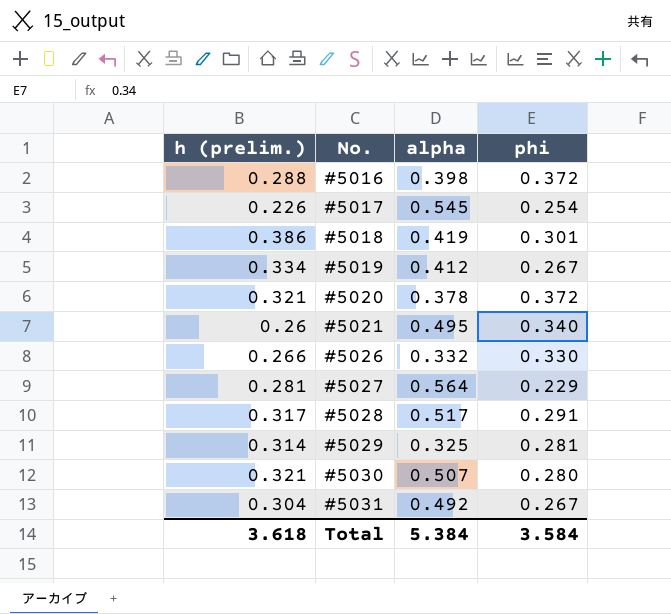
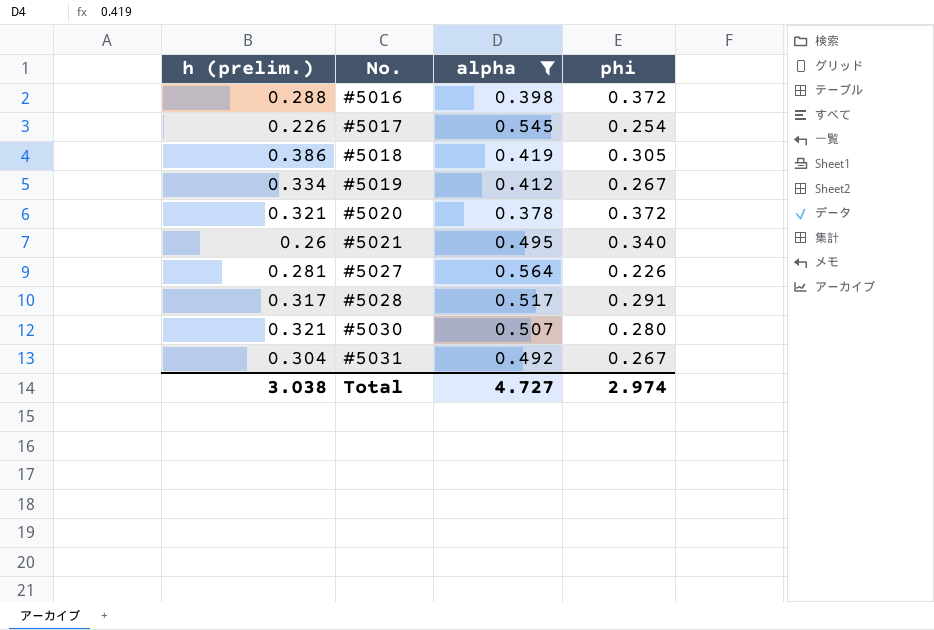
filter: none -> alpha >= 0.378
#5018 | phi: 0.301 -> 0.305
#5027 | phi: 0.229 -> 0.226
Total | h (prelim.): 3.618 -> 3.038
Total | alpha: 5.384 -> 4.727
Total | phi: 3.584 -> 2.974

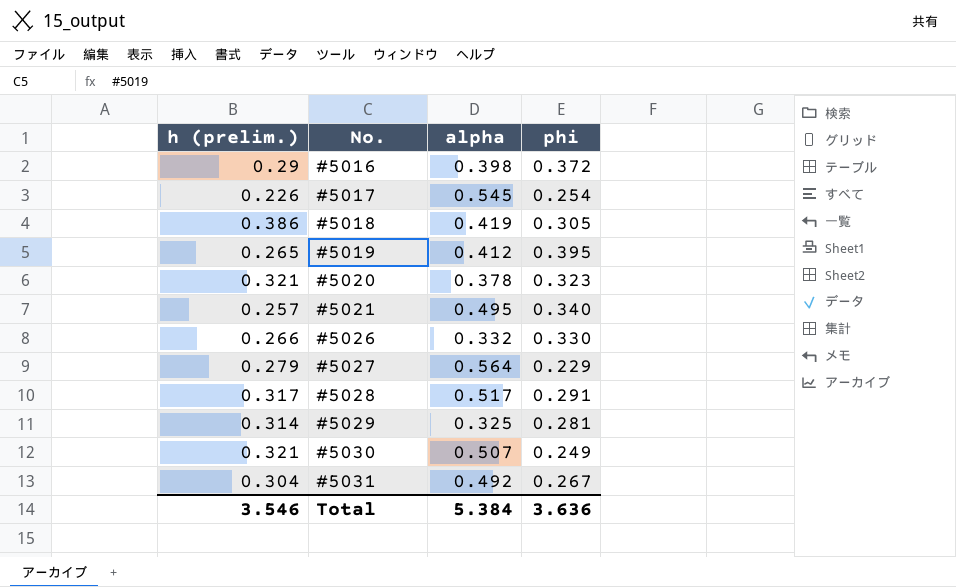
filter: alpha >= 0.378 -> none
#5016 | h (prelim.): 0.288 -> 0.29
#5019 | h (prelim.): 0.334 -> 0.265
#5019 | phi: 0.267 -> 0.395
#5020 | phi: 0.372 -> 0.323
#5021 | h (prelim.): 0.26 -> 0.257
#5027 | h (prelim.): 0.281 -> 0.279
#5027 | phi: 0.226 -> 0.229
#5030 | phi: 0.280 -> 0.249
Total | h (prelim.): 3.038 -> 3.546
Total | alpha: 4.727 -> 5.384
Total | phi: 2.974 -> 3.636

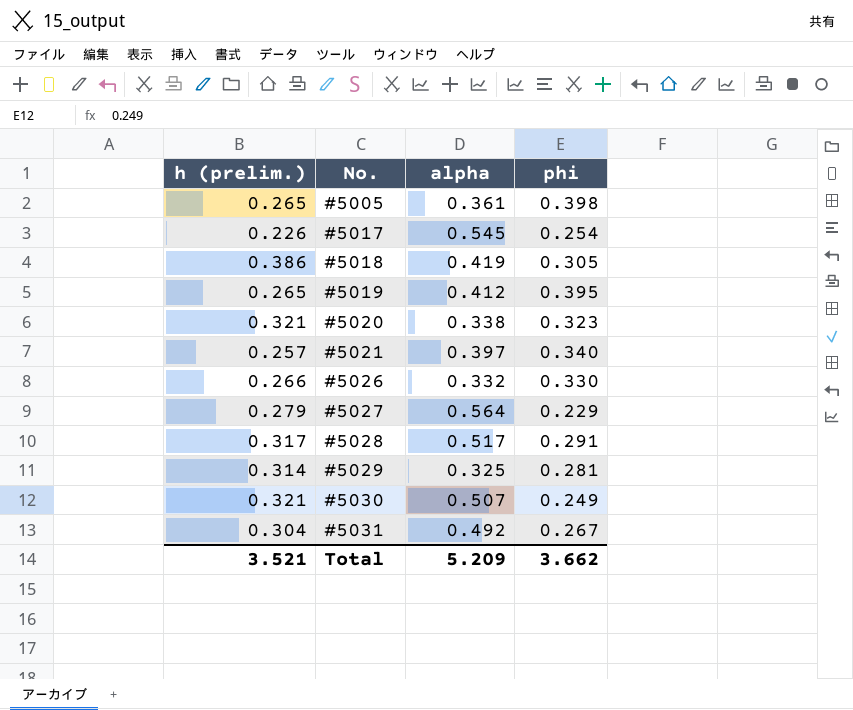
row #5016: 0.29 | 0.398 | 0.372 -> none
row #5005: none -> 0.265 | 0.361 | 0.398
#5020 | alpha: 0.378 -> 0.338
#5021 | alpha: 0.495 -> 0.397
Total | h (prelim.): 3.546 -> 3.521
Total | alpha: 5.384 -> 5.209
Total | phi: 3.636 -> 3.662

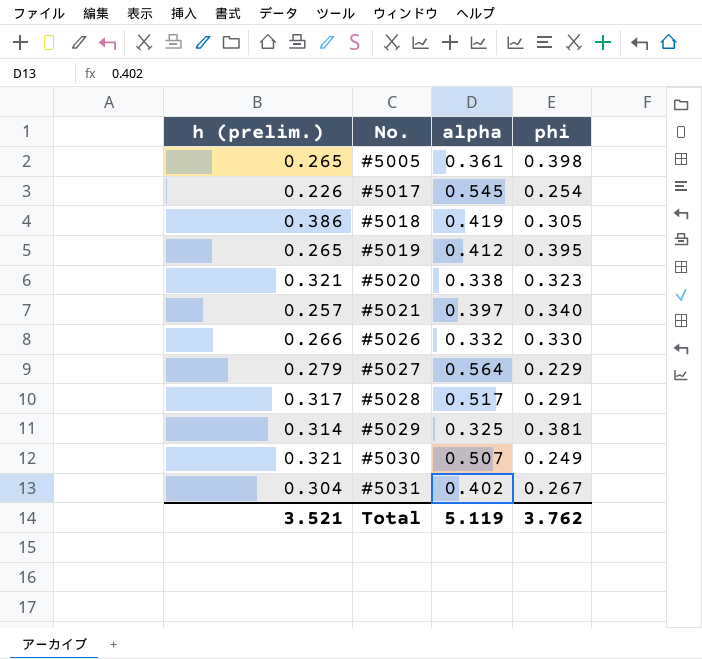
#5029 | phi: 0.281 -> 0.381
#5031 | alpha: 0.492 -> 0.402
Total | alpha: 5.209 -> 5.119
Total | phi: 3.662 -> 3.762

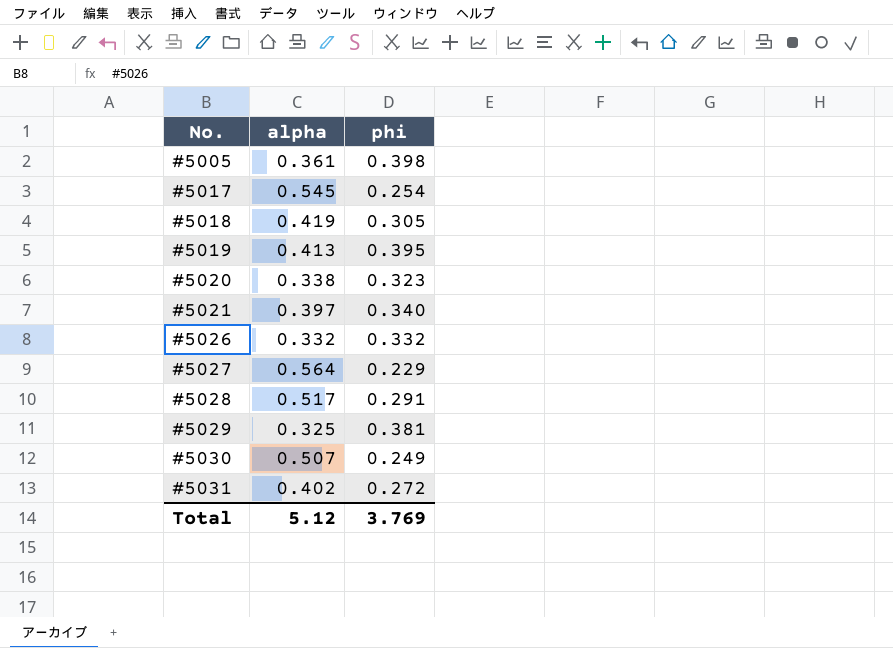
column h (prelim.) | position: 1 -> none
#5019 | alpha: 0.412 -> 0.413
#5026 | phi: 0.330 -> 0.332
#5031 | phi: 0.267 -> 0.272
Total | alpha: 5.119 -> 5.12
Total | phi: 3.762 -> 3.769

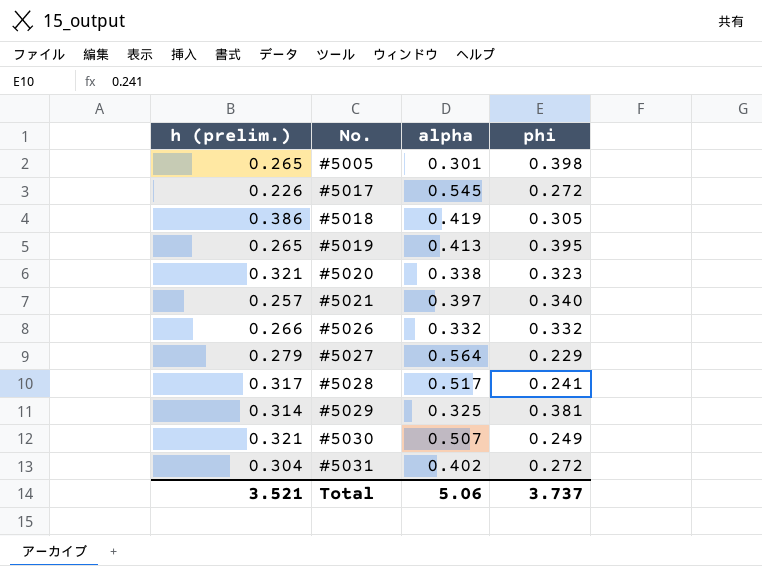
column h (prelim.) | position: none -> 1
#5005 | alpha: 0.361 -> 0.301
#5017 | phi: 0.254 -> 0.272
#5028 | phi: 0.291 -> 0.241
Total | alpha: 5.12 -> 5.06
Total | phi: 3.769 -> 3.737

